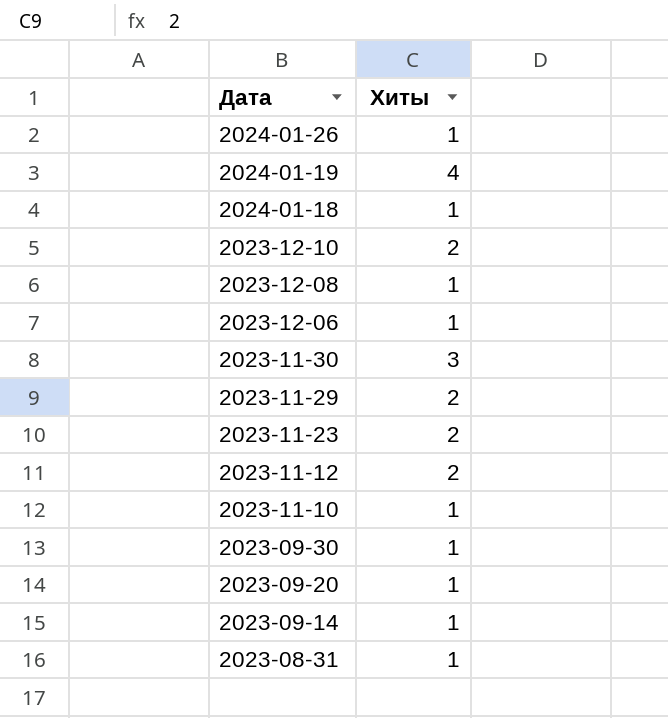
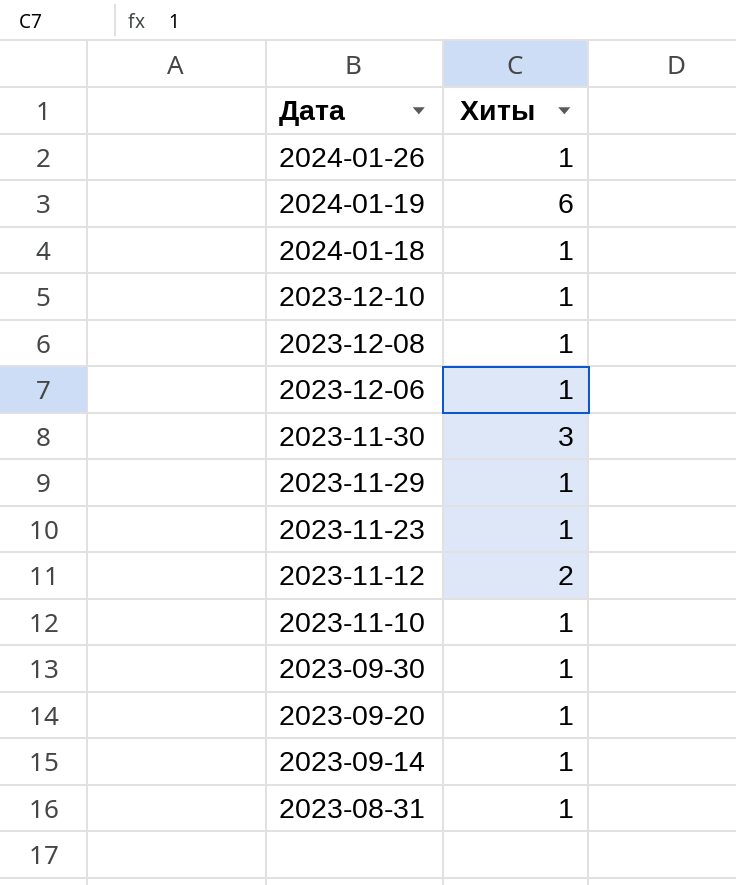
2024-01-19 | Хиты: 4 -> 6
2023-12-10 | Хиты: 2 -> 1
2023-11-29 | Хиты: 2 -> 1
2023-11-23 | Хиты: 2 -> 1

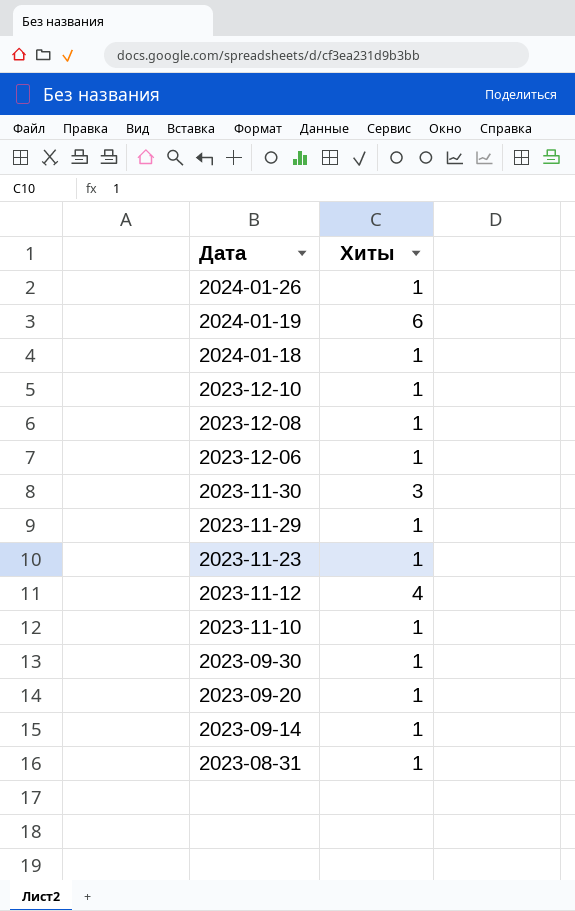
2023-11-12 | Хиты: 2 -> 4

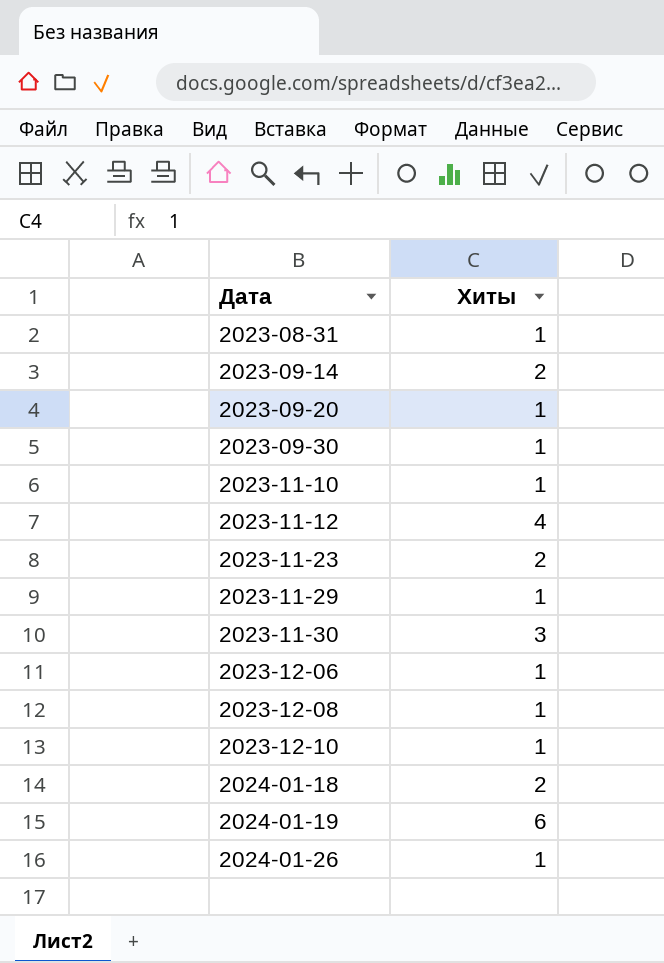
row order: Дата descending -> Дата ascending
2023-09-14 | Хиты: 1 -> 2
2023-11-23 | Хиты: 1 -> 2
2024-01-18 | Хиты: 1 -> 2

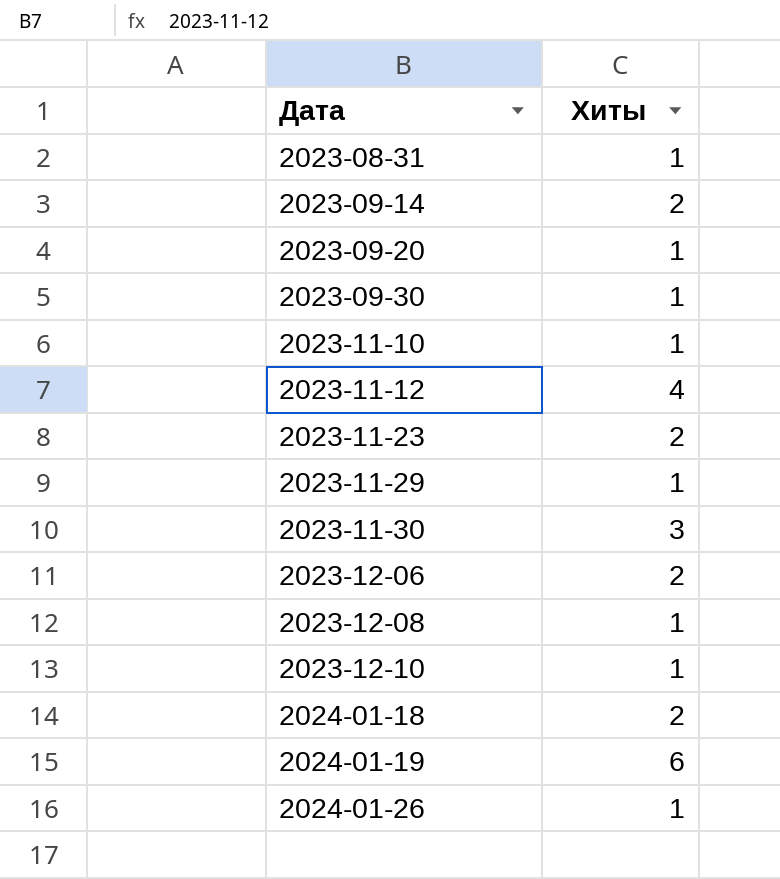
2023-12-06 | Хиты: 1 -> 2

